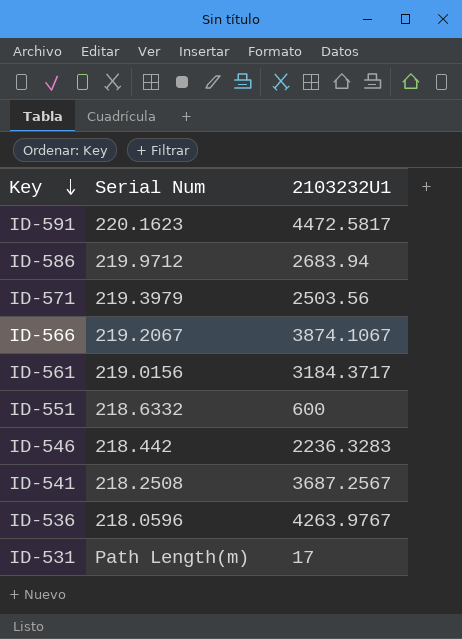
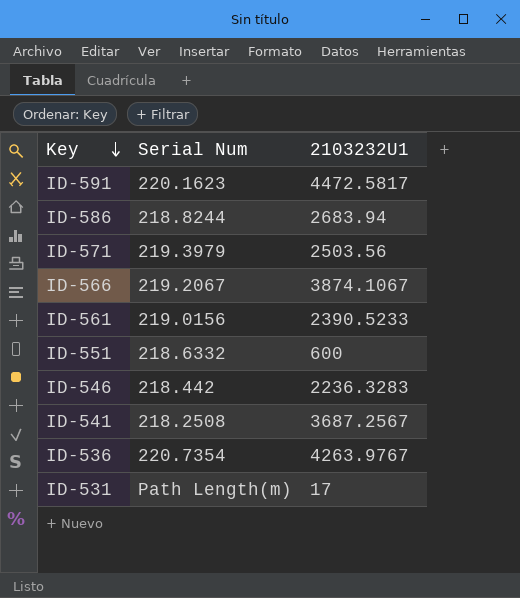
ID-586 | Serial Num: 219.9712 -> 218.8244
ID-561 | 2103232U1: 3184.3717 -> 2390.5233
ID-536 | Serial Num: 218.0596 -> 220.7354

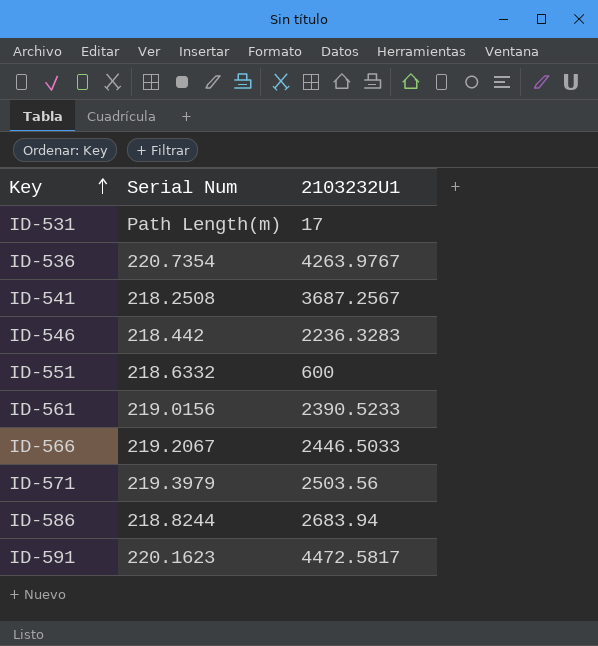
row order: Key descending -> Key ascending
ID-566 | 2103232U1: 3874.1067 -> 2446.5033

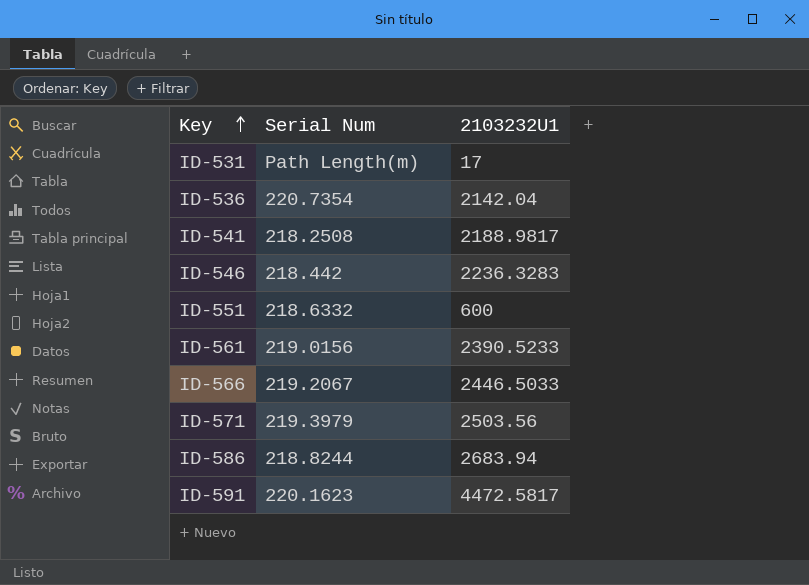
ID-536 | 2103232U1: 4263.9767 -> 2142.04
ID-541 | 2103232U1: 3687.2567 -> 2188.9817

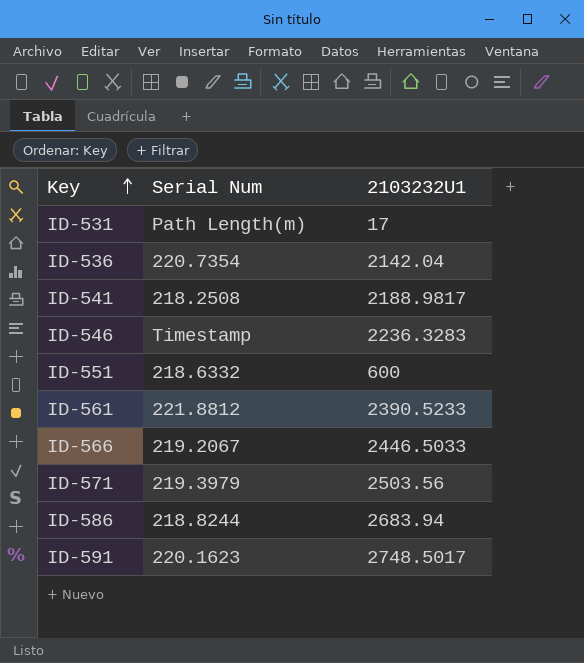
ID-546 | Serial Num: 218.442 -> Timestamp
ID-561 | Serial Num: 219.0156 -> 221.8812
ID-591 | 2103232U1: 4472.5817 -> 2748.5017

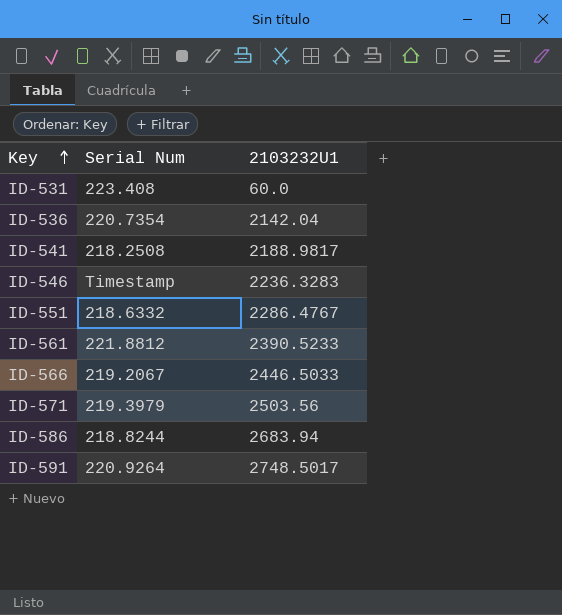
ID-531 | Serial Num: Path Length(m) -> 223.408
ID-531 | 2103232U1: 17 -> 60.0
ID-551 | 2103232U1: 600 -> 2286.4767
ID-591 | Serial Num: 220.1623 -> 220.9264

